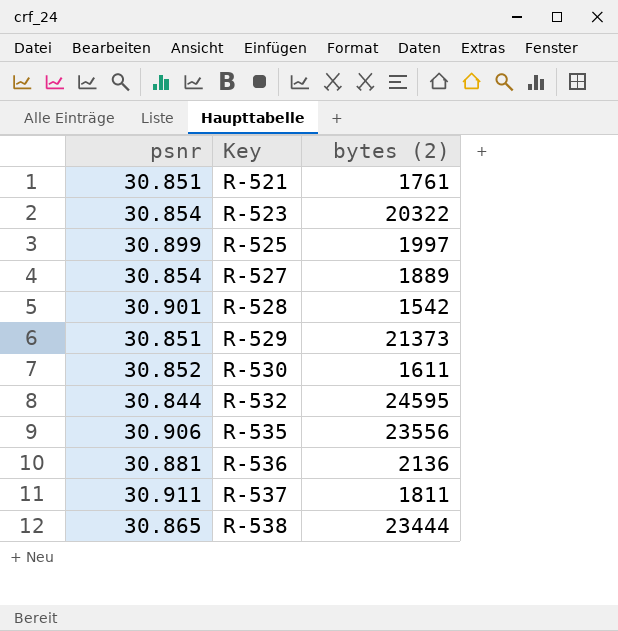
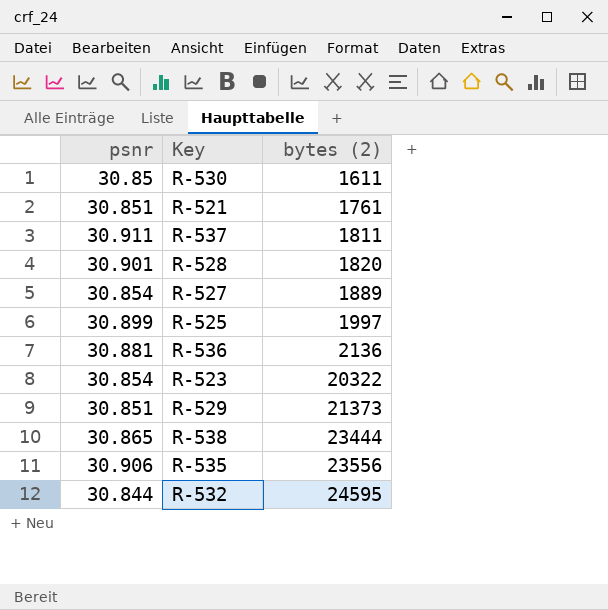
row order: Key ascending -> bytes (2) ascending
R-530 | psnr: 30.852 -> 30.85
R-528 | bytes (2): 1542 -> 1820

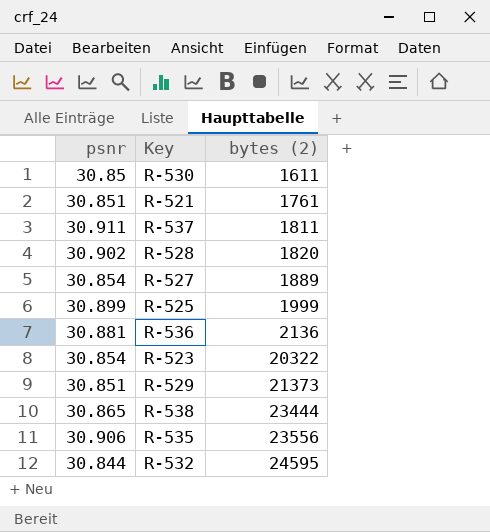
R-528 | psnr: 30.901 -> 30.902
R-525 | bytes (2): 1997 -> 1999

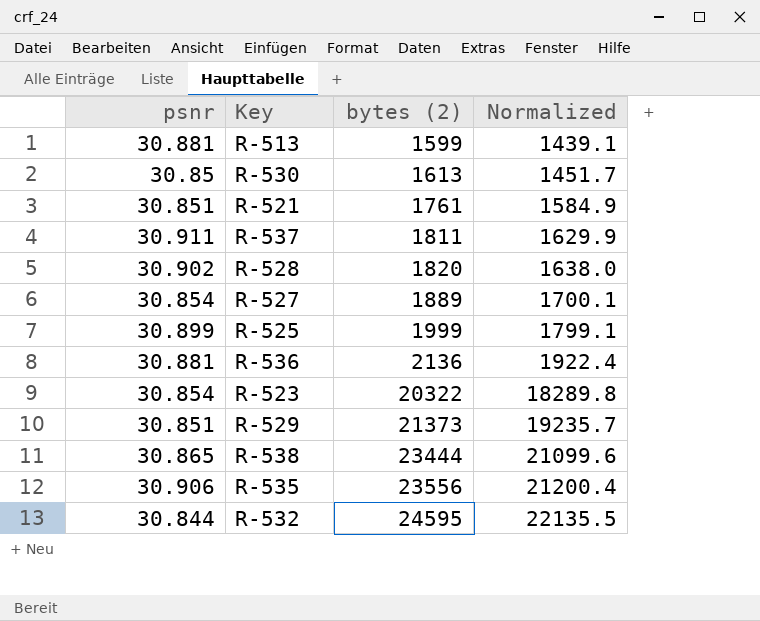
column Normalized | formula: none -> [bytes (2)] * 0.9
row R-513: none -> 30.881 | 1599 | 1439.1
R-530 | bytes (2): 1611 -> 1613

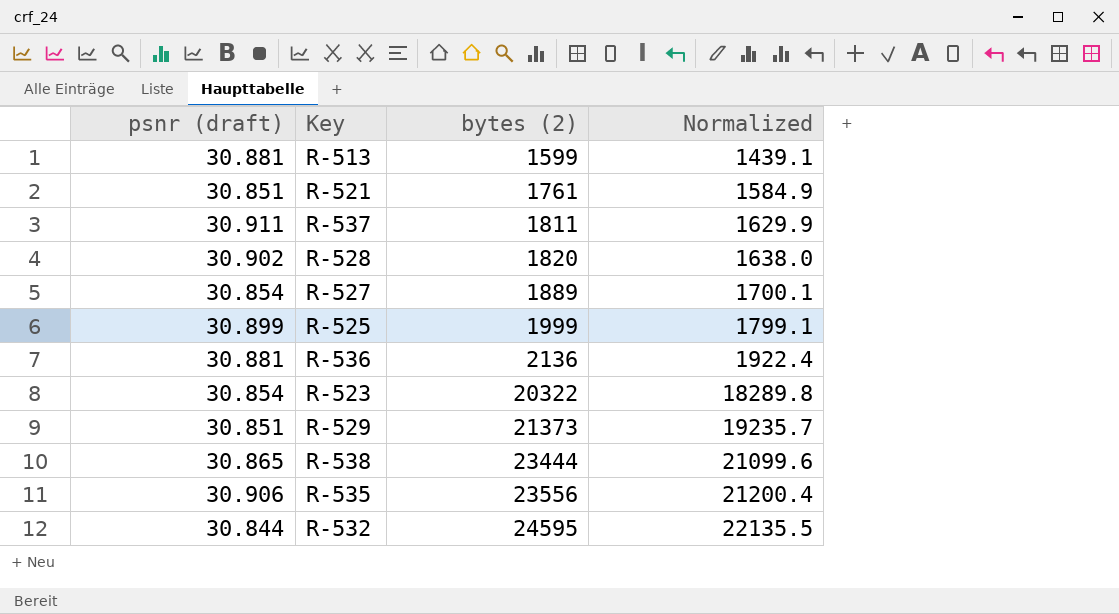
column name: psnr -> psnr (draft)
row R-530: 30.85 | 1613 | 1451.7 -> none

